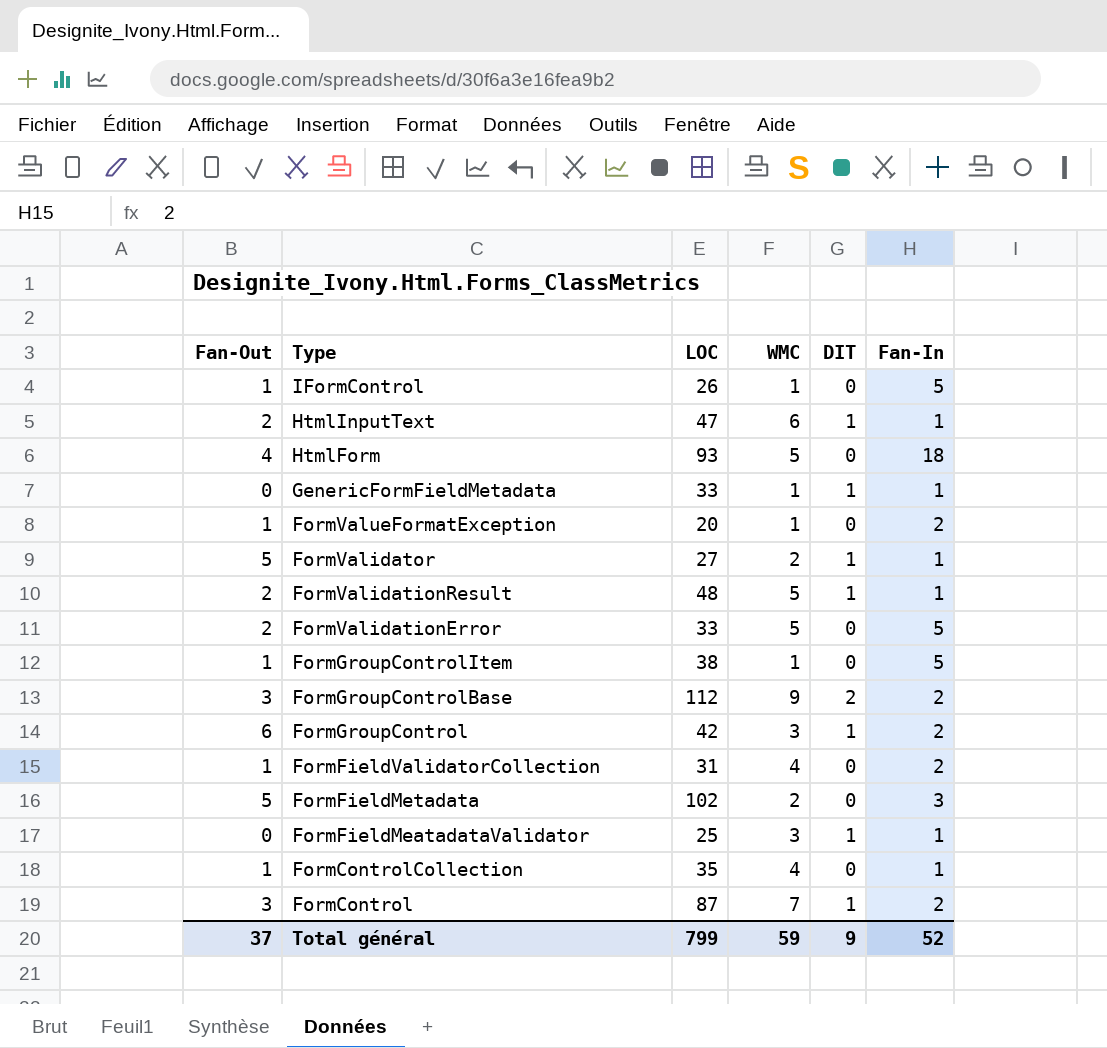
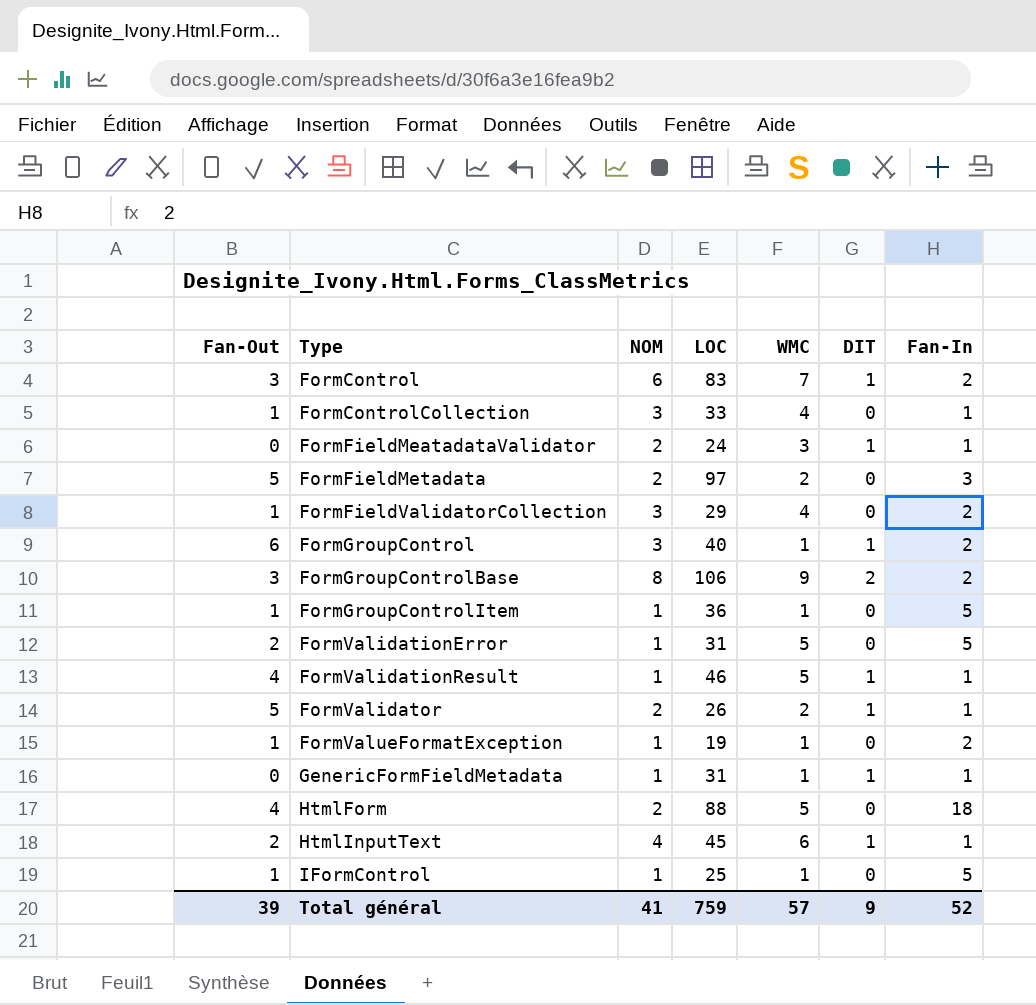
row order: Type descending -> Type ascending
column NOM | position: none -> 3
FormControl | LOC: 87 -> 83
FormControlCollection | LOC: 35 -> 33
FormFieldMeatadataValidator | LOC: 25 -> 24
FormFieldMetadata | LOC: 102 -> 97
FormFieldValidatorCollection | LOC: 31 -> 29
FormGroupControl | LOC: 42 -> 40
FormGroupControl | WMC: 3 -> 1
FormGroupControlBase | LOC: 112 -> 106
FormGroupControlItem | LOC: 38 -> 36
FormValidationError | LOC: 33 -> 31
FormValidationResult | Fan-Out: 2 -> 4
FormValidationResult | LOC: 48 -> 46
FormValidator | LOC: 27 -> 26
FormValueFormatException | LOC: 20 -> 19
GenericFormFieldMetadata | LOC: 33 -> 31
HtmlForm | LOC: 93 -> 88
HtmlInputText | LOC: 47 -> 45
IFormControl | LOC: 26 -> 25
Total général | Fan-Out: 37 -> 39
Total général | LOC: 799 -> 759
Total général | WMC: 59 -> 57

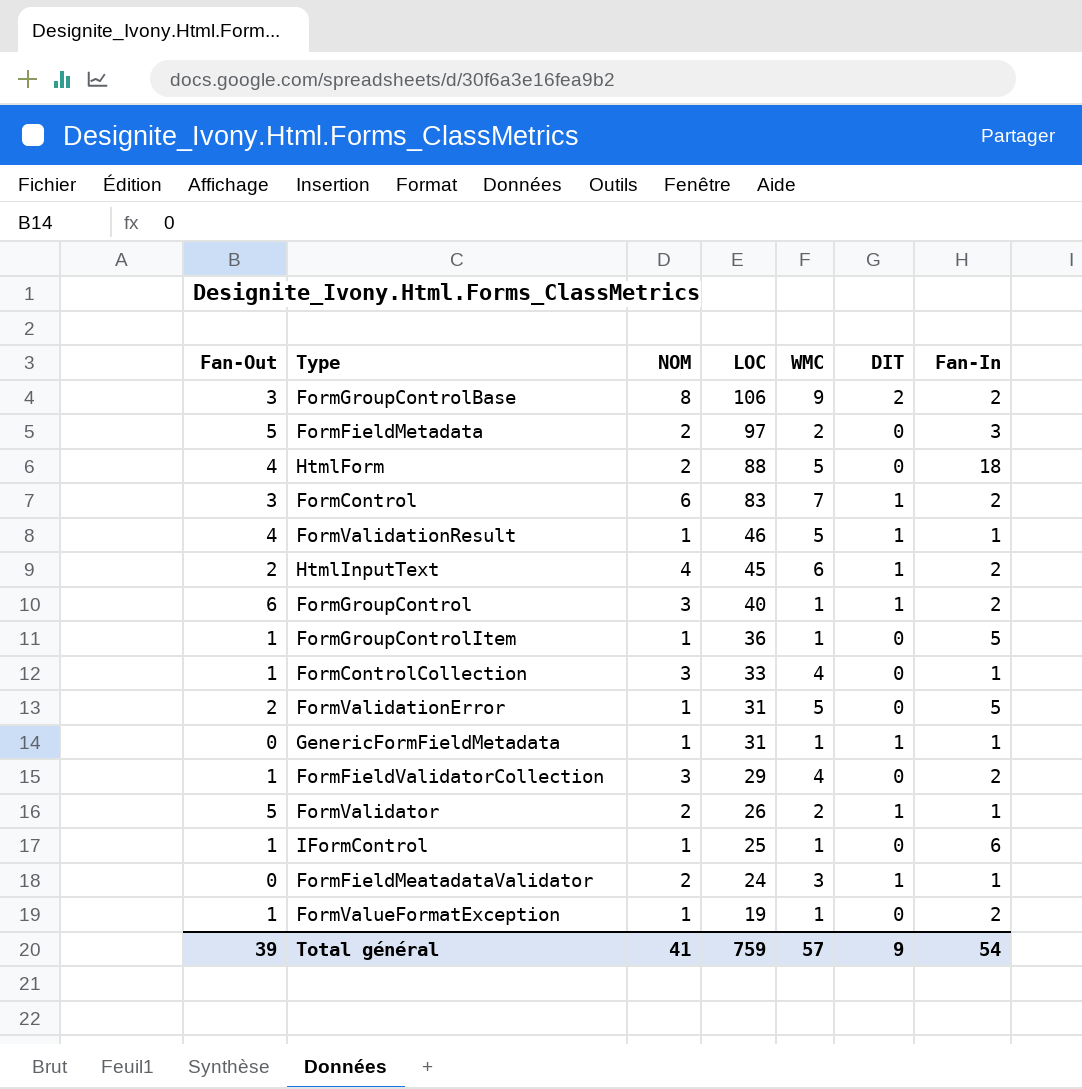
row order: Type ascending -> LOC descending
HtmlInputText | Fan-In: 1 -> 2
IFormControl | Fan-In: 5 -> 6
Total général | Fan-In: 52 -> 54

